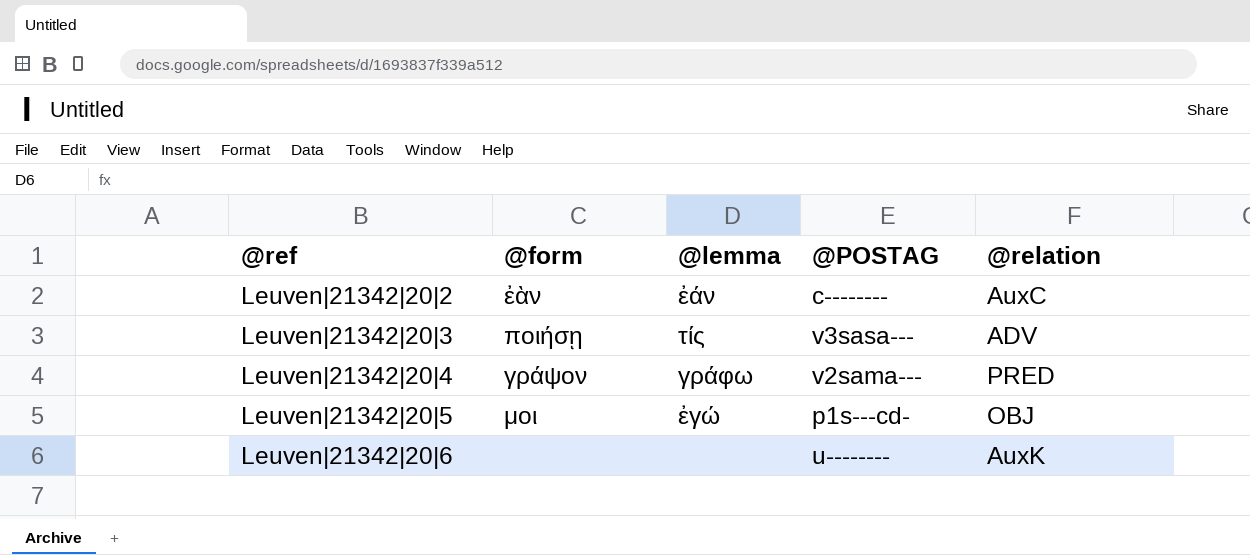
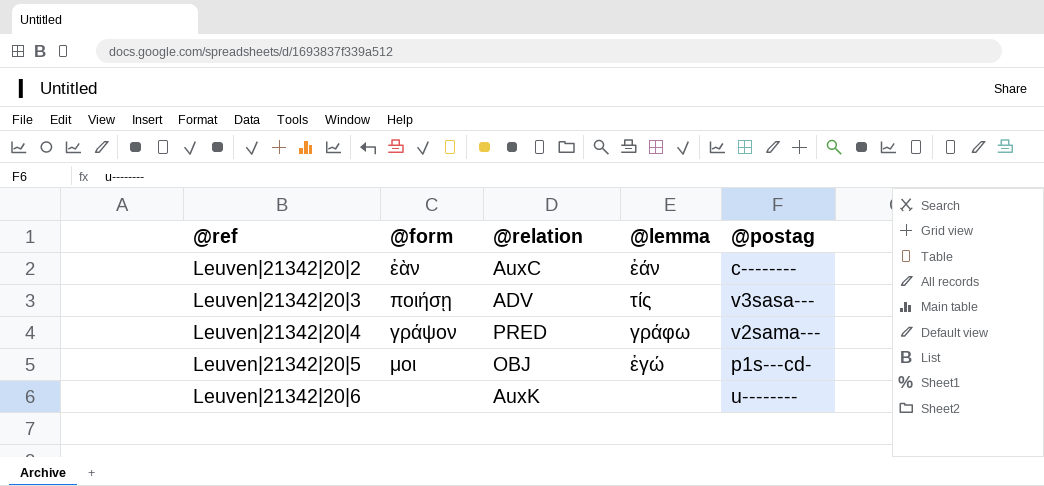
column @relation | position: 5 -> 3
column name: @POSTAG -> @postag

